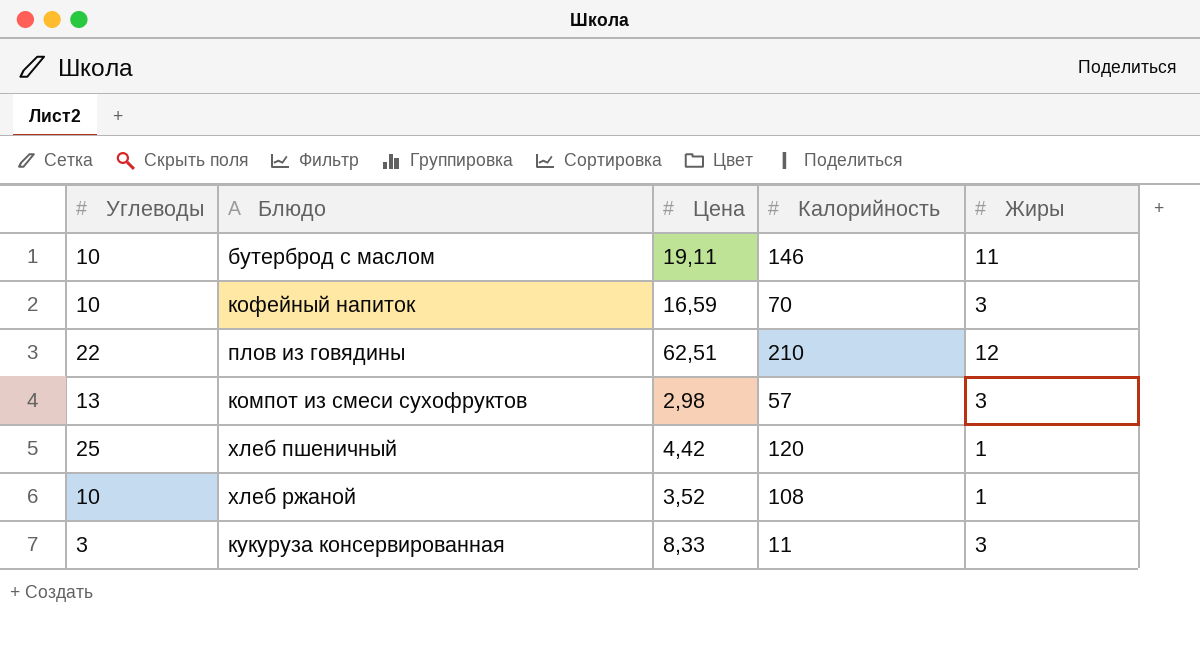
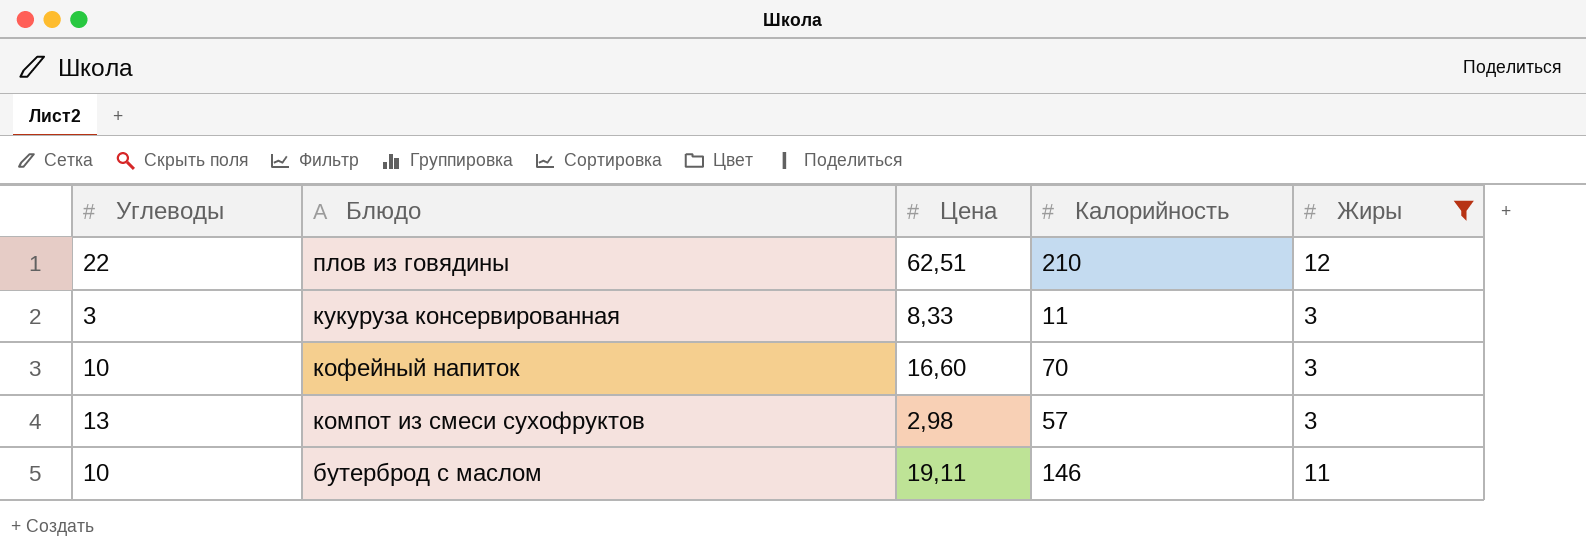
filter: none -> Жиры != 1
row order: none -> Блюдо descending
кофейный напиток | Цена: 16,59 -> 16,60

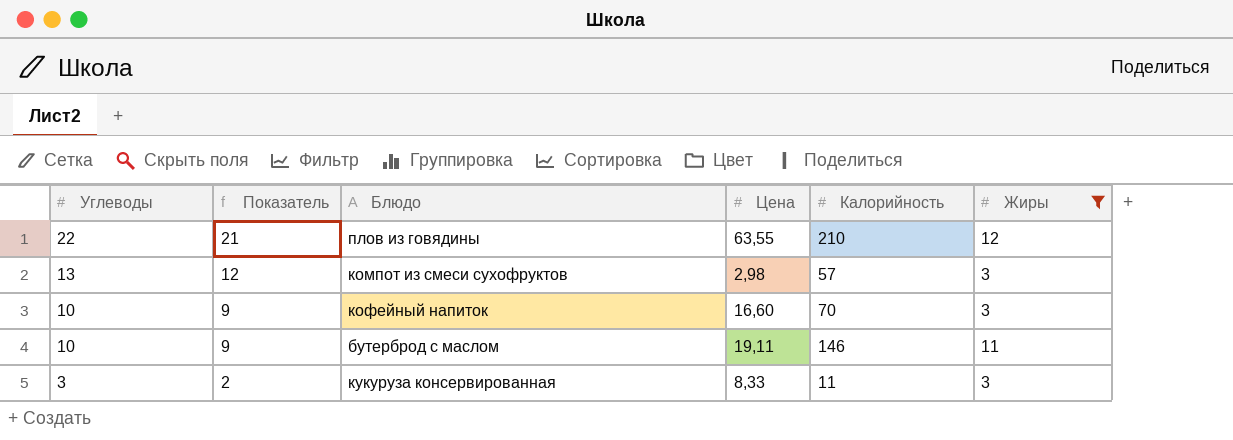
row order: Блюдо descending -> Углеводы descending
column Показатель | formula: none -> [Углеводы] - 1
плов из говядины | Цена: 62,51 -> 63,55

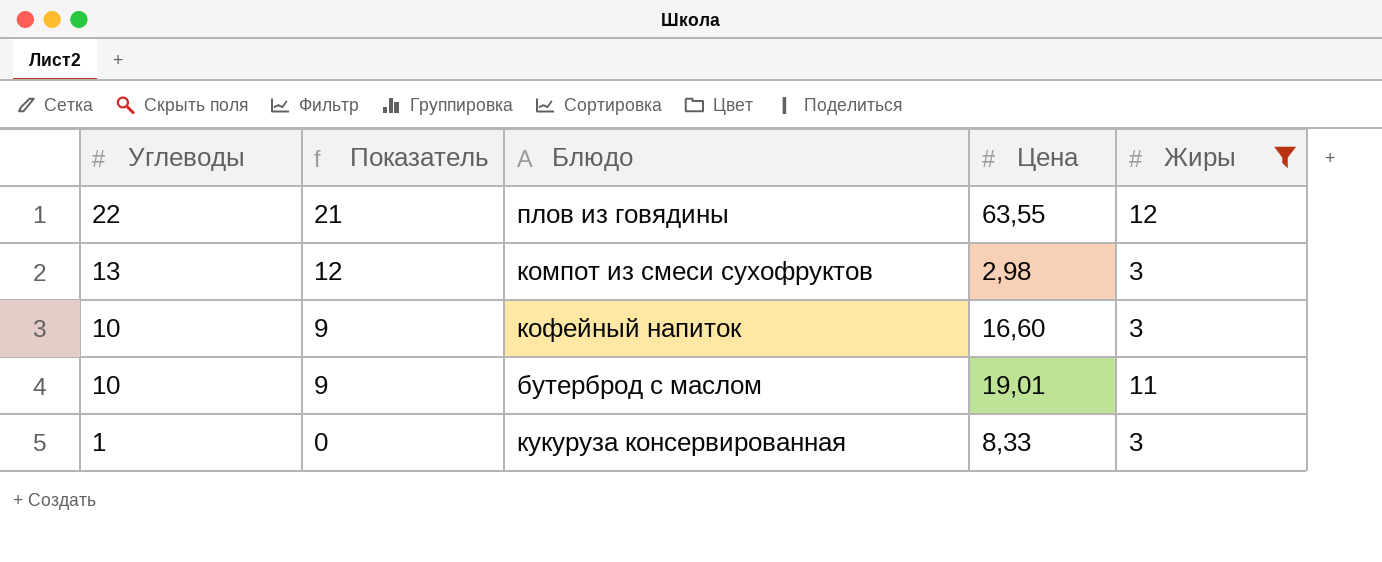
column Калорийность | position: 5 -> none
бутерброд с маслом | Цена: 19,11 -> 19,01
кукуруза консервированная | Углеводы: 3 -> 1
кукуруза консервированная | Показатель: 2 -> 0

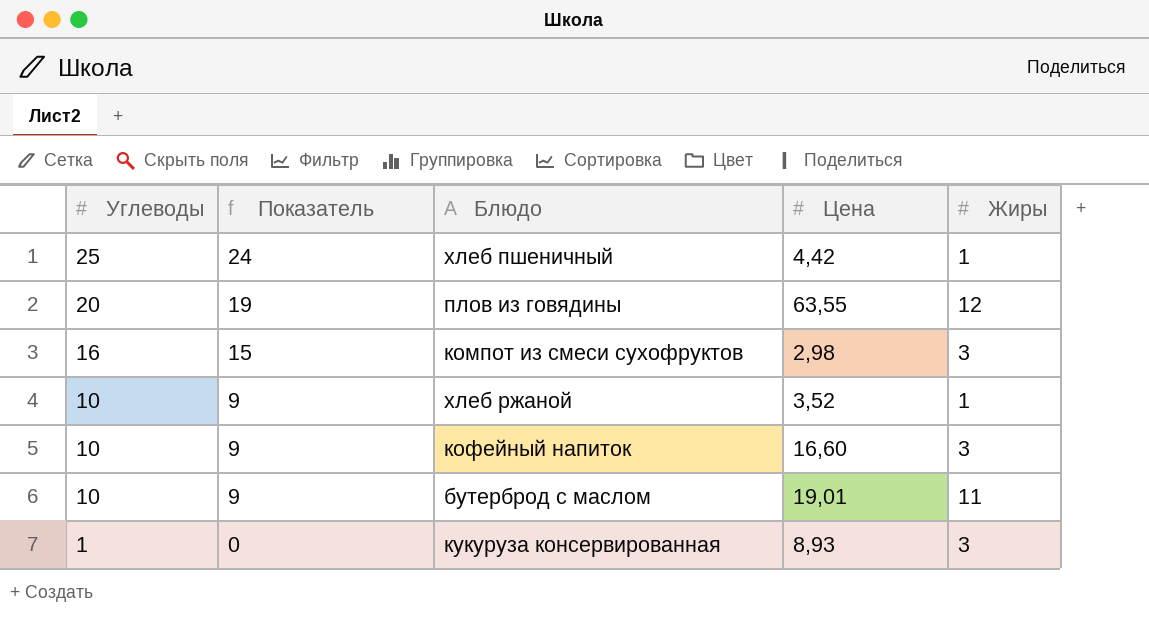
filter: Жиры != 1 -> none
плов из говядины | Углеводы: 22 -> 20
плов из говядины | Показатель: 21 -> 19
компот из смеси сухофруктов | Углеводы: 13 -> 16
компот из смеси сухофруктов | Показатель: 12 -> 15
кукуруза консервированная | Цена: 8,33 -> 8,93

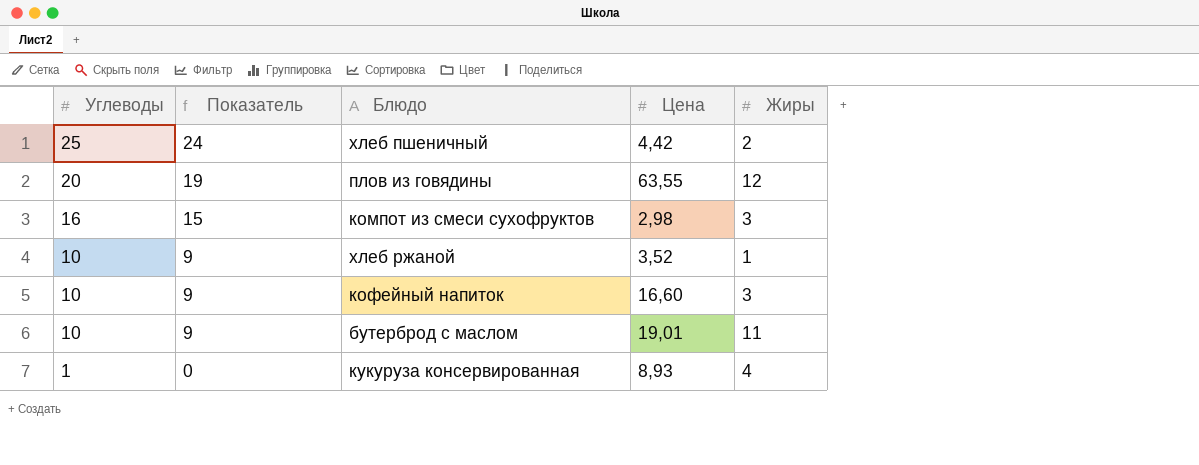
хлеб пшеничный | Жиры: 1 -> 2
кукуруза консервированная | Жиры: 3 -> 4

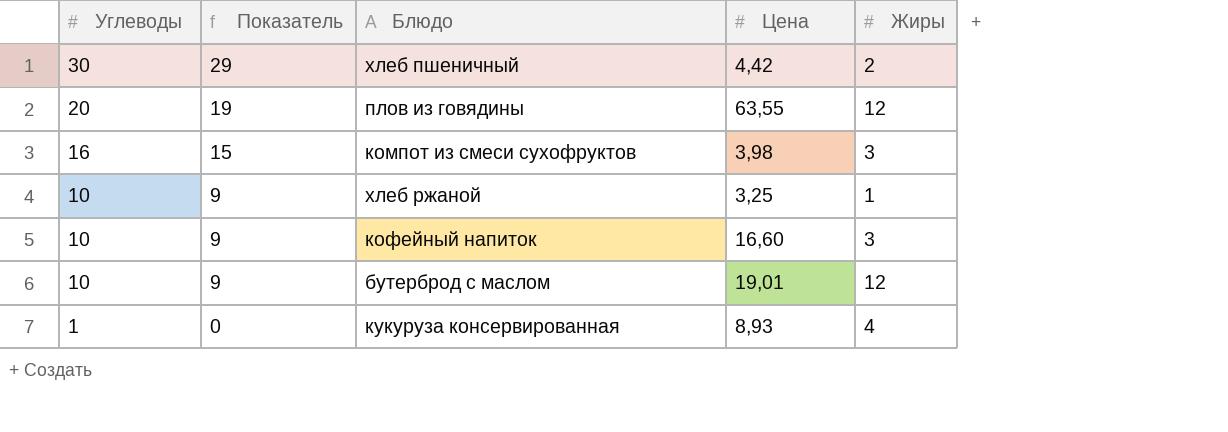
хлеб пшеничный | Углеводы: 25 -> 30
хлеб пшеничный | Показатель: 24 -> 29
компот из смеси сухофруктов | Цена: 2,98 -> 3,98
хлеб ржаной | Цена: 3,52 -> 3,25
бутерброд с маслом | Жиры: 11 -> 12

